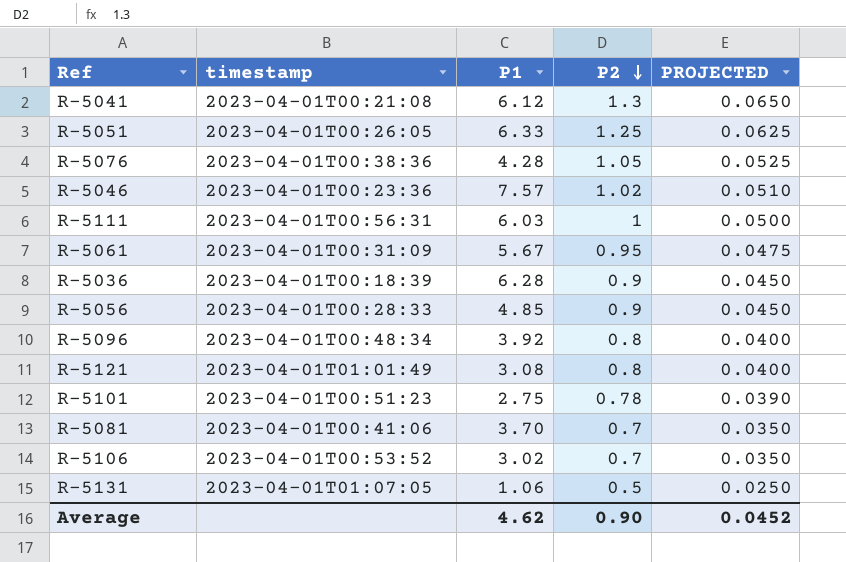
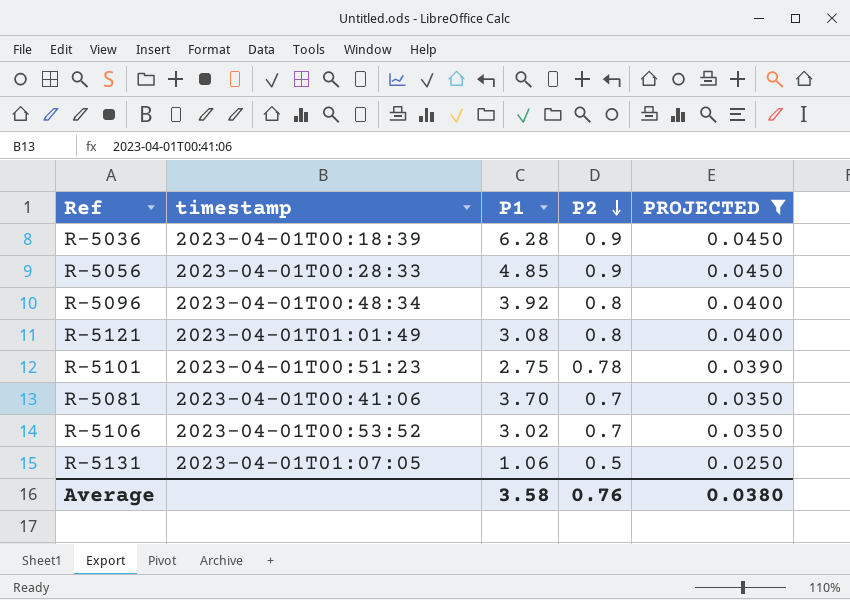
filter: none -> PROJECTED <= 0.0450
Average | P1: 4.62 -> 3.58
Average | P2: 0.90 -> 0.76
Average | PROJECTED: 0.0452 -> 0.0380

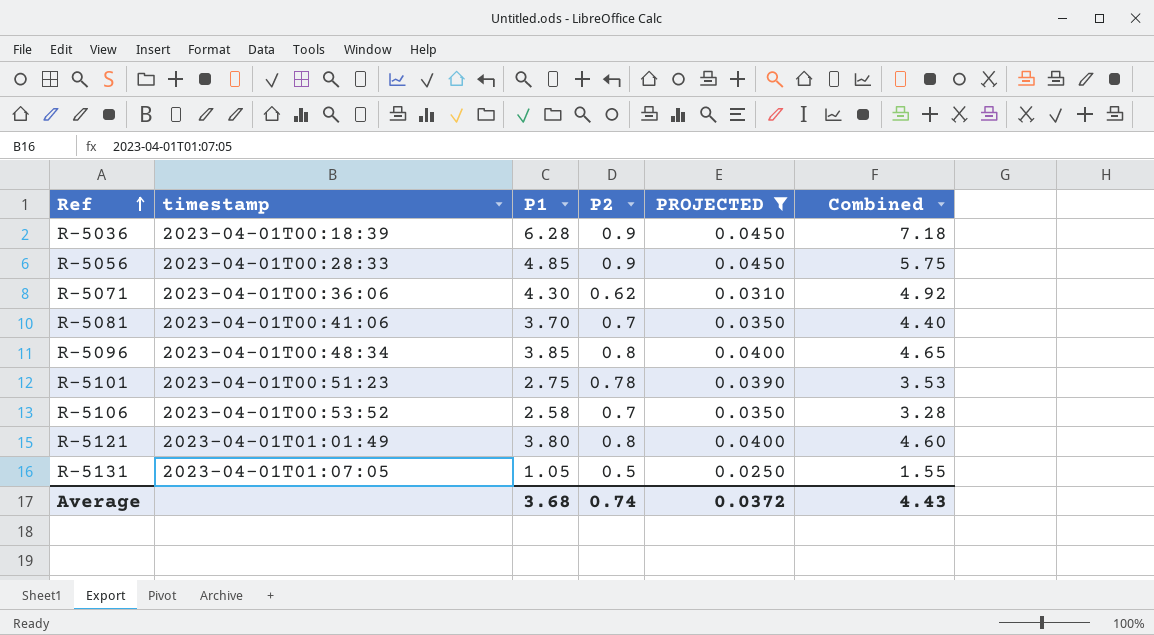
row order: P2 descending -> Ref ascending
column Combined | formula: none -> [P1] + [P2]
row R-5071: none -> 2023-04-01T00:36:06 | 4.30 | 0.62 | 0.0310 | 4.92
R-5096 | P1: 3.92 -> 3.85
R-5106 | P1: 3.02 -> 2.58
R-5121 | P1: 3.08 -> 3.80
R-5131 | P1: 1.06 -> 1.05
Average | P1: 3.58 -> 3.68
Average | P2: 0.76 -> 0.74
Average | PROJECTED: 0.0380 -> 0.0372

